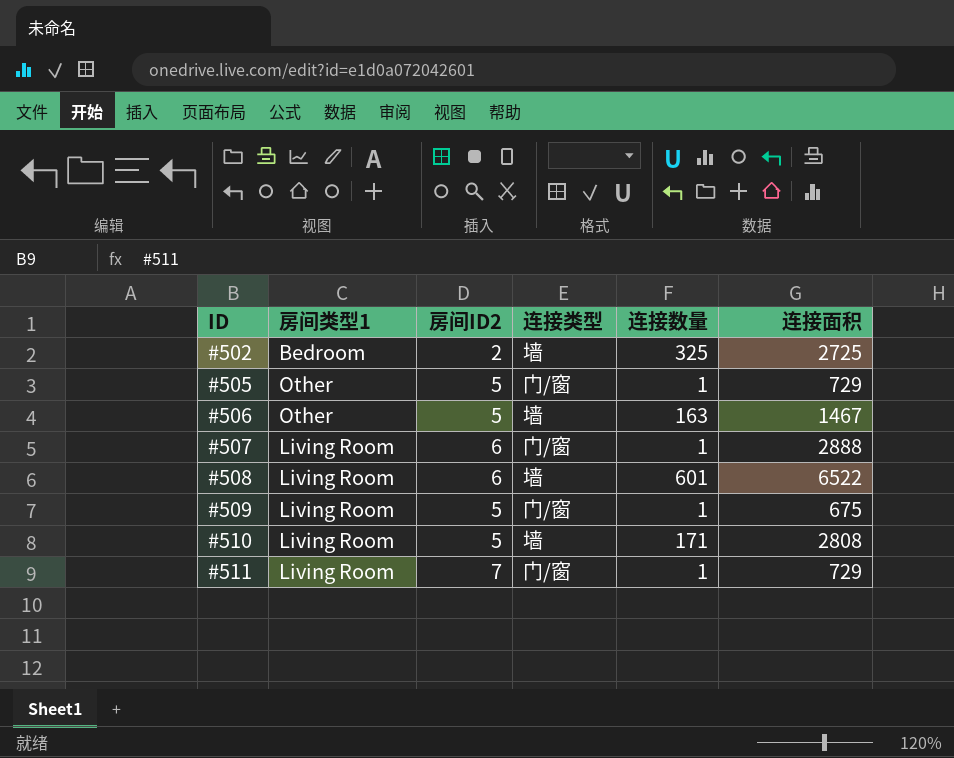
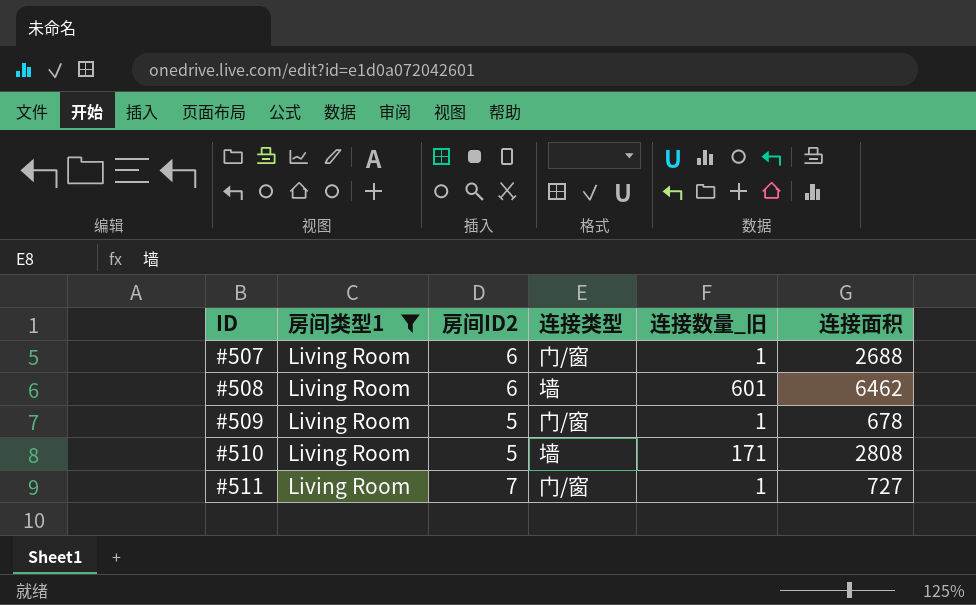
filter: none -> 房间类型1 = Living Room
column name: 连接数量 -> 连接数量_旧
#507 | 连接面积: 2888 -> 2688
#508 | 连接面积: 6522 -> 6462
#509 | 连接面积: 675 -> 678
#511 | 连接面积: 729 -> 727

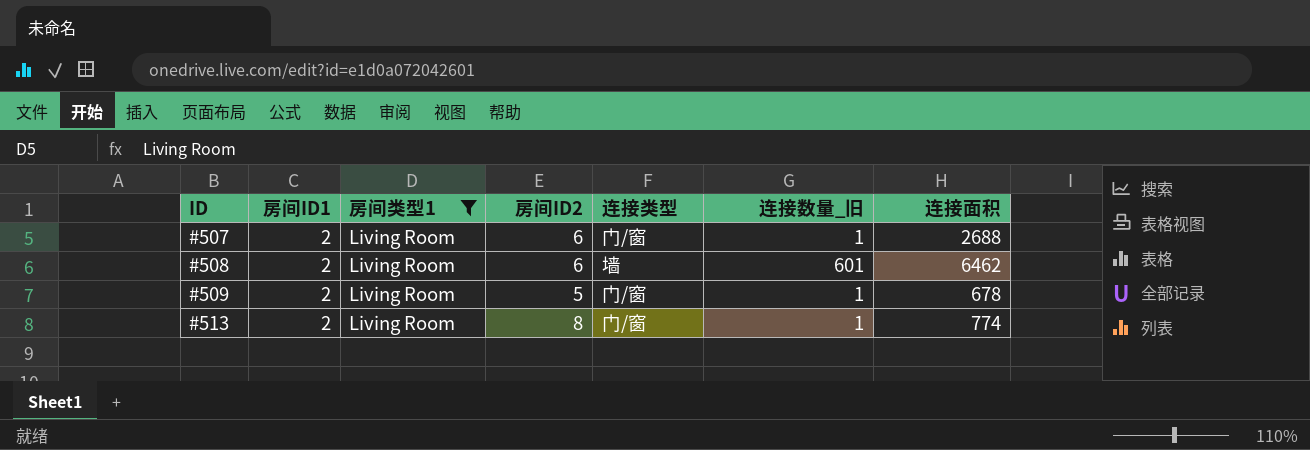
column 房间ID1 | position: none -> 2
row #510: Living Room | 5 | 墙 | 171 | 2808 -> none
row #511: Living Room | 7 | 门/窗 | 1 | 727 -> none
row #513: none -> 2 | Living Room | 8 | 门/窗 | 1 | 774

